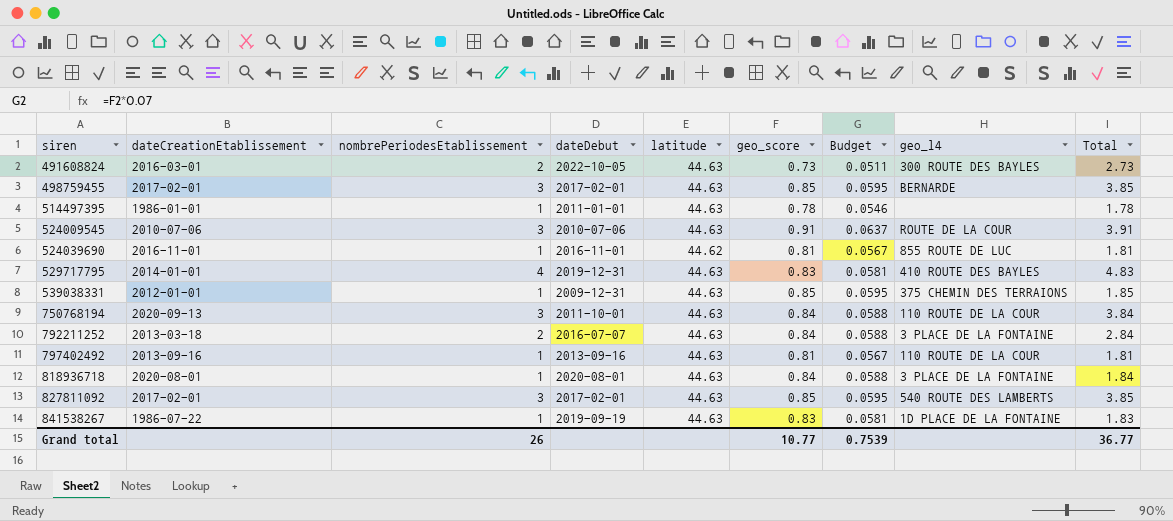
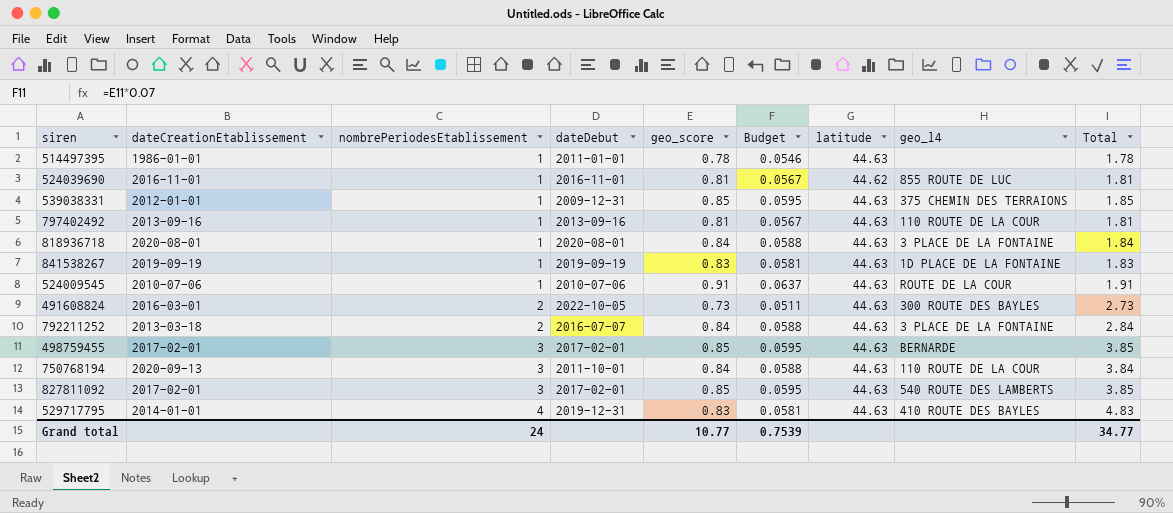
row order: siren ascending -> nombrePeriodesEtablissement ascending
column latitude | position: 5 -> 7
841538267 | dateCreationEtablissement: 1986-07-22 -> 2019-09-19
524009545 | nombrePeriodesEtablissement: 3 -> 1
524009545 | Total: 3.91 -> 1.91
Grand total | nombrePeriodesEtablissement: 26 -> 24
Grand total | Total: 36.77 -> 34.77

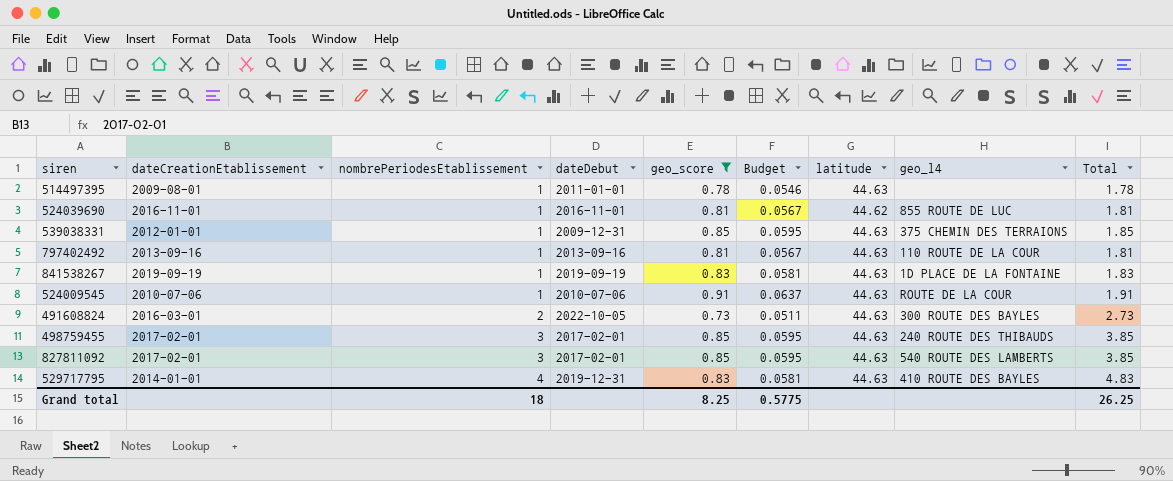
filter: none -> geo_score != 0.84
514497395 | dateCreationEtablissement: 1986-01-01 -> 2009-08-01
498759455 | geo_l4: BERNARDE -> 240 ROUTE DES THIBAUDS
Grand total | nombrePeriodesEtablissement: 24 -> 18
Grand total | geo_score: 10.77 -> 8.25
Grand total | Budget: 0.7539 -> 0.5775
Grand total | Total: 34.77 -> 26.25

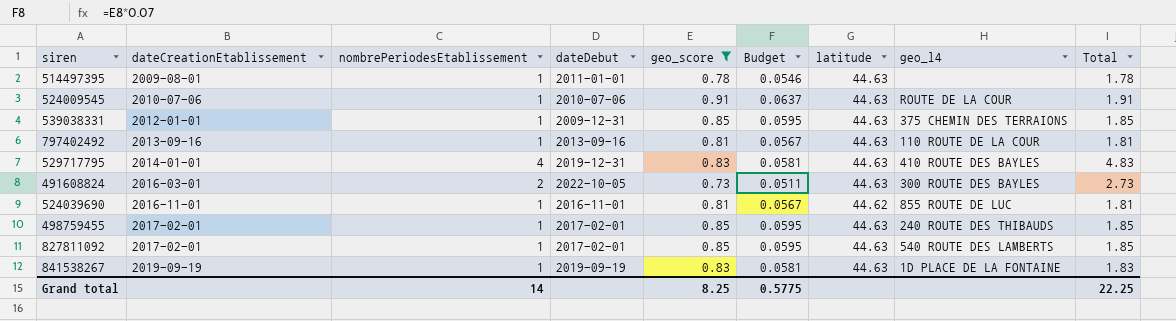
row order: nombrePeriodesEtablissement ascending -> dateCreationEtablissement ascending
498759455 | nombrePeriodesEtablissement: 3 -> 1
498759455 | Total: 3.85 -> 1.85
827811092 | nombrePeriodesEtablissement: 3 -> 1
827811092 | Total: 3.85 -> 1.85
Grand total | nombrePeriodesEtablissement: 18 -> 14
Grand total | Total: 26.25 -> 22.25

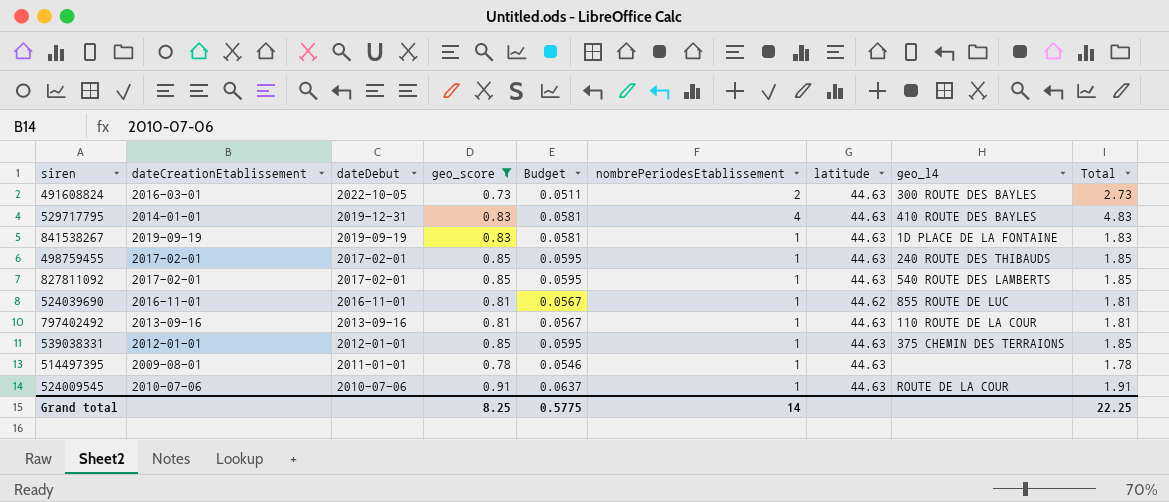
row order: dateCreationEtablissement ascending -> dateDebut descending
column nombrePeriodesEtablissement | position: 3 -> 6
539038331 | dateDebut: 2009-12-31 -> 2012-01-01

